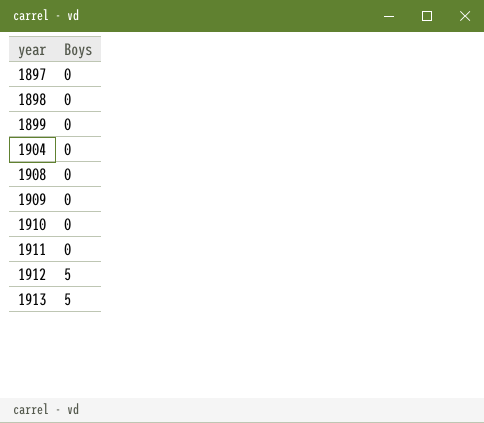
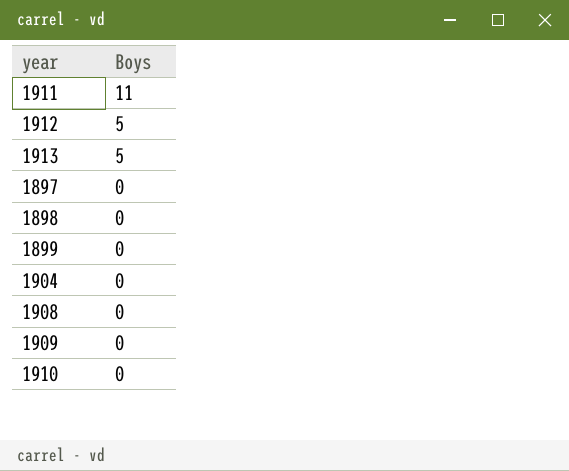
row order: year ascending -> Boys descending
1911 | Boys: 0 -> 11

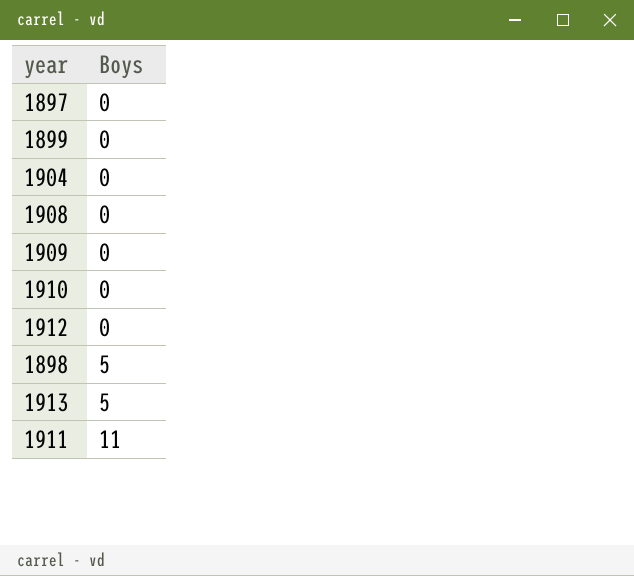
row order: Boys descending -> Boys ascending
1912 | Boys: 5 -> 0
1898 | Boys: 0 -> 5

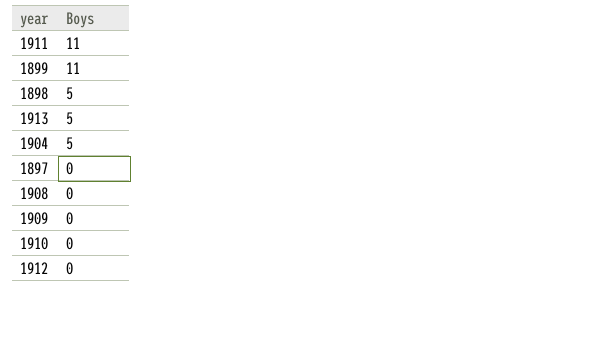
row order: Boys ascending -> Boys descending
1899 | Boys: 0 -> 11
1904 | Boys: 0 -> 5

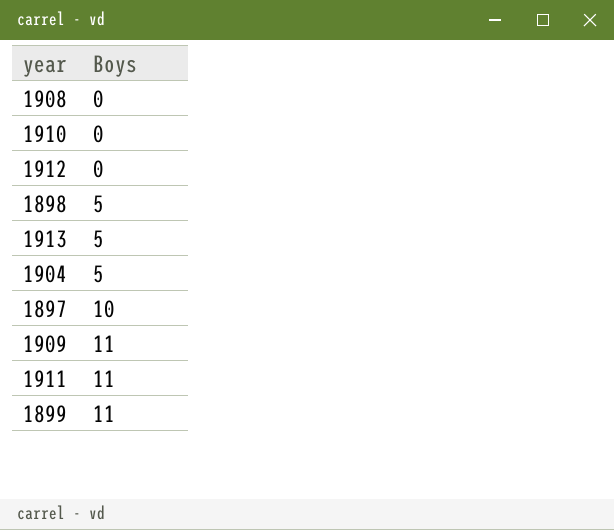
row order: Boys descending -> Boys ascending
1897 | Boys: 0 -> 10
1909 | Boys: 0 -> 11

